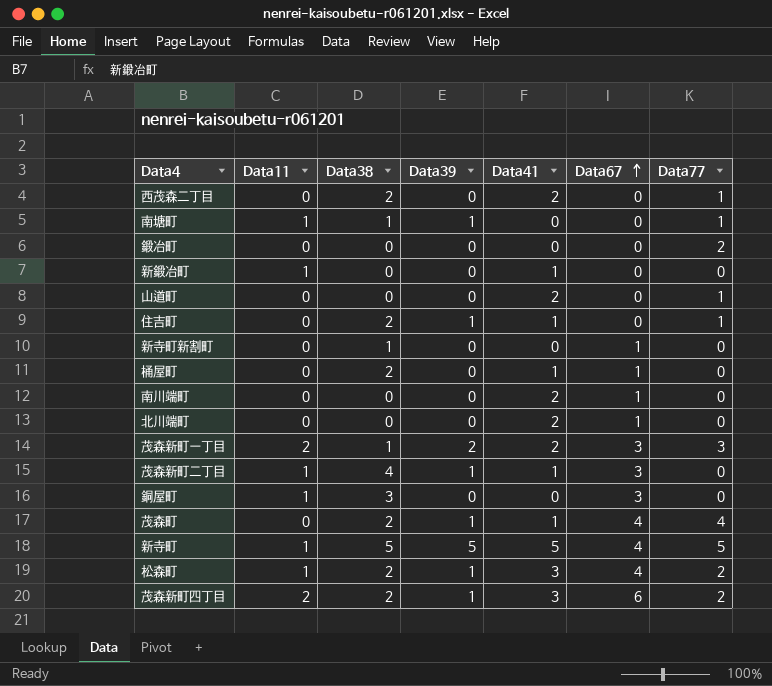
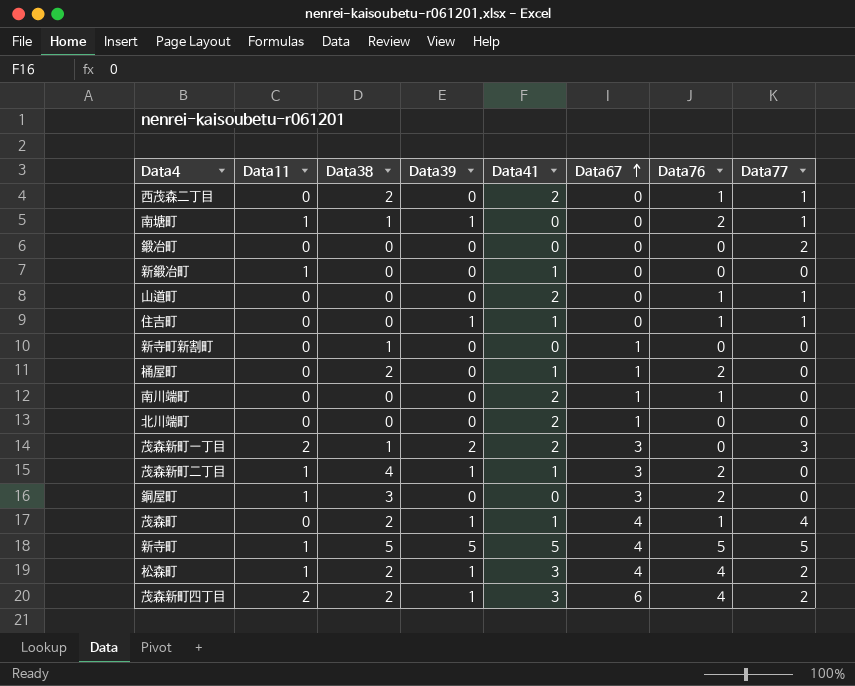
column Data76 | position: none -> 7
住吉町 | Data38: 2 -> 0

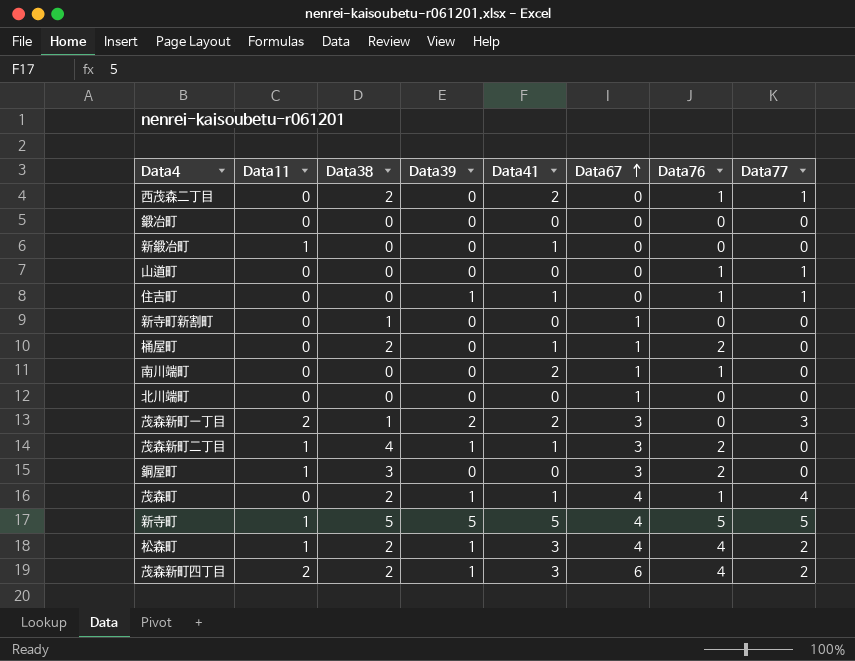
row 南塘町: 1 | 1 | 1 | 0 | 0 | 2 | 1 -> none
鍛冶町 | Data77: 2 -> 0
山道町 | Data41: 2 -> 0
北川端町 | Data41: 2 -> 0

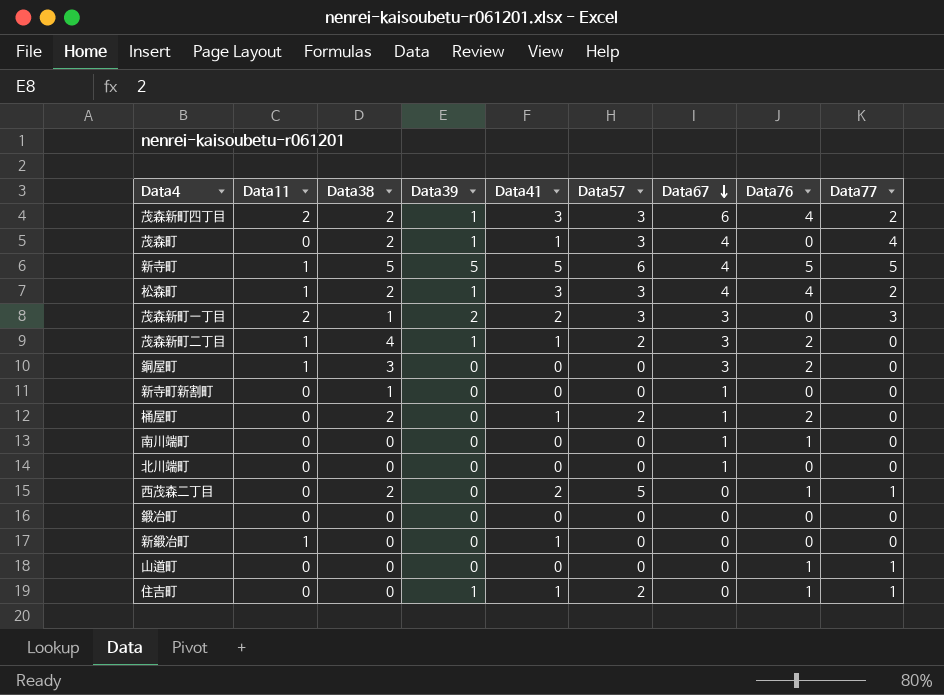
row order: Data67 ascending -> Data67 descending
column Data57 | position: none -> 6
茂森町 | Data76: 1 -> 0
南川端町 | Data41: 2 -> 0

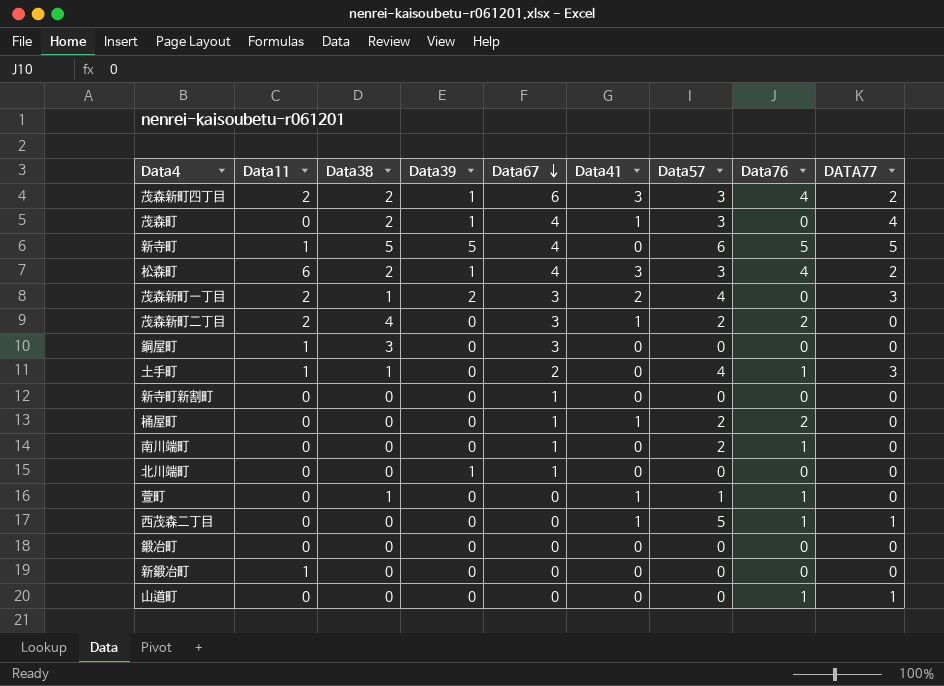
column Data67 | position: 7 -> 5
column name: Data77 -> DATA77
row 住吉町: 0 | 0 | 1 | 1 | 2 | 0 | 1 | 1 -> none
新寺町 | Data41: 5 -> 0
松森町 | Data11: 1 -> 6
茂森新町一丁目 | Data57: 3 -> 4
茂森新町二丁目 | Data11: 1 -> 2
茂森新町二丁目 | Data39: 1 -> 0
銅屋町 | Data76: 2 -> 0
row 土手町: none -> 1 | 1 | 0 | 2 | 0 | 4 | 1 | 3
新寺町新割町 | Data38: 1 -> 0
桶屋町 | Data38: 2 -> 0
南川端町 | Data57: 0 -> 2
北川端町 | Data39: 0 -> 1
row 萱町: none -> 0 | 1 | 0 | 0 | 1 | 1 | 1 | 0
西茂森二丁目 | Data38: 2 -> 0
西茂森二丁目 | Data41: 2 -> 1
新鍛冶町 | Data41: 1 -> 0

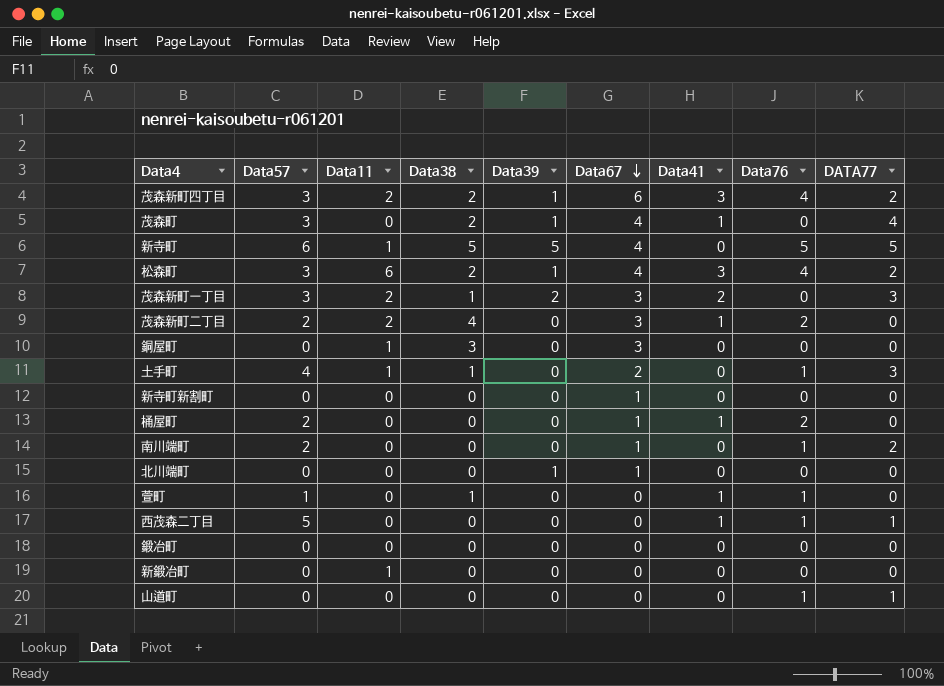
column Data57 | position: 7 -> 2
茂森新町一丁目 | Data57: 4 -> 3
南川端町 | DATA77: 0 -> 2

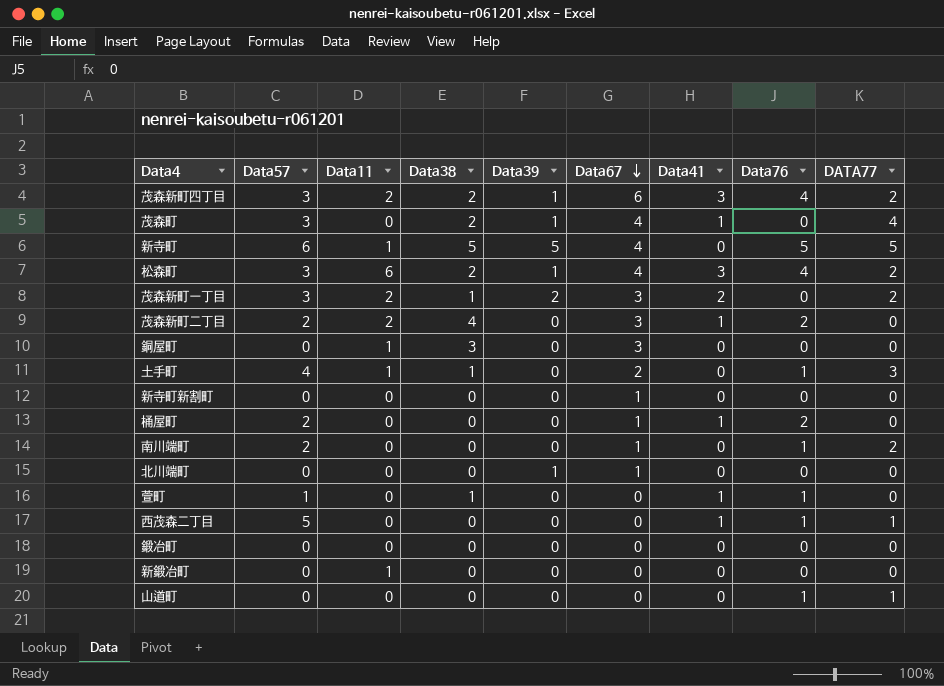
茂森新町一丁目 | DATA77: 3 -> 2

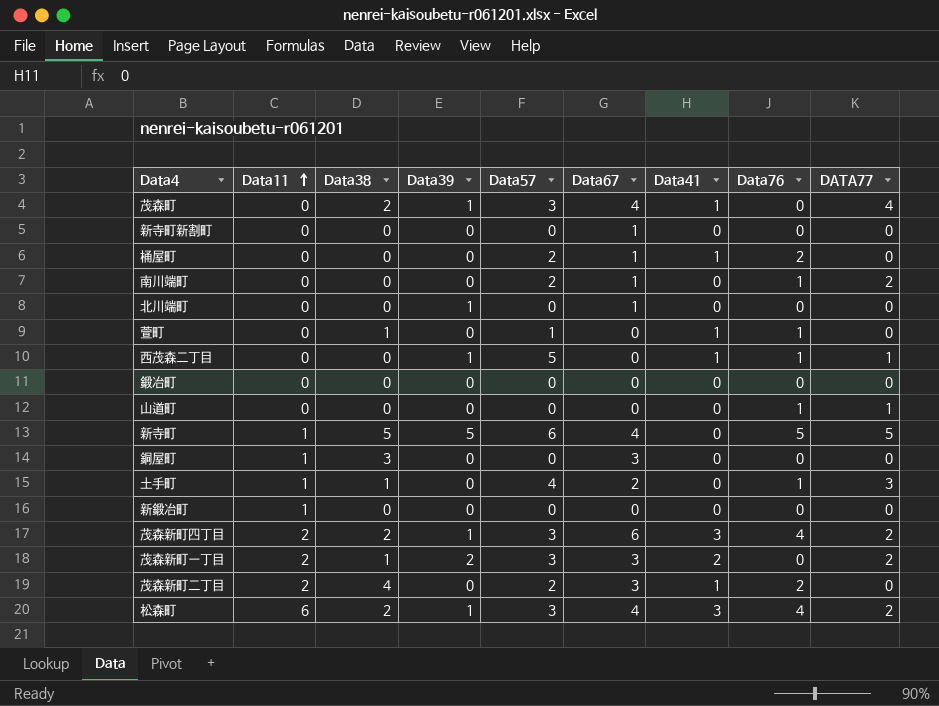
row order: Data67 descending -> Data11 ascending
column Data57 | position: 2 -> 5
西茂森二丁目 | Data39: 0 -> 1

